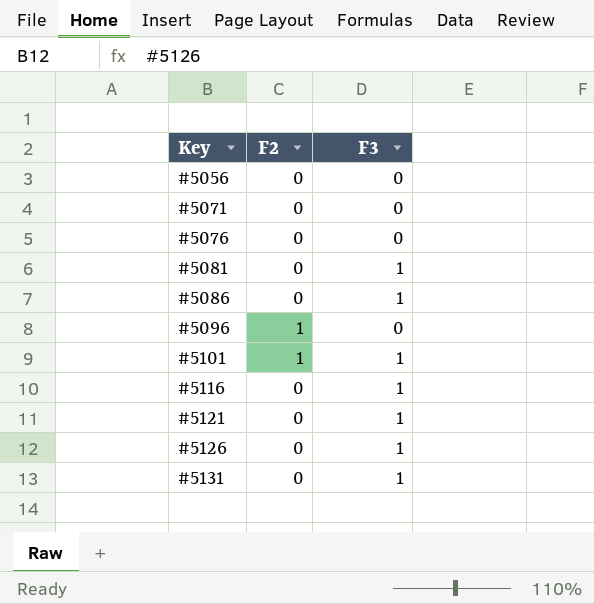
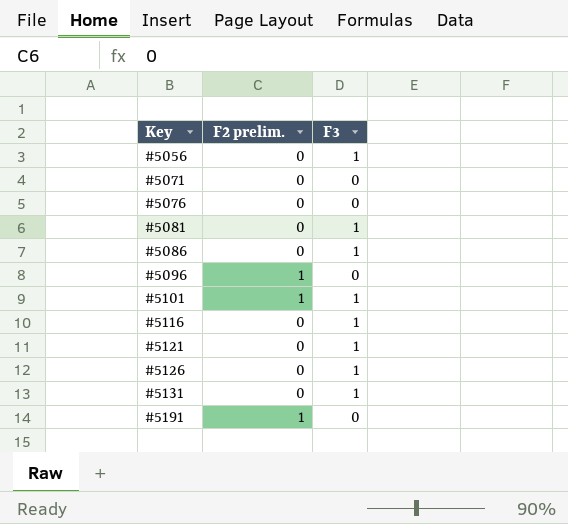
column name: F2 -> F2 prelim.
#5056 | F3: 0 -> 1
row #5191: none -> 1 | 0

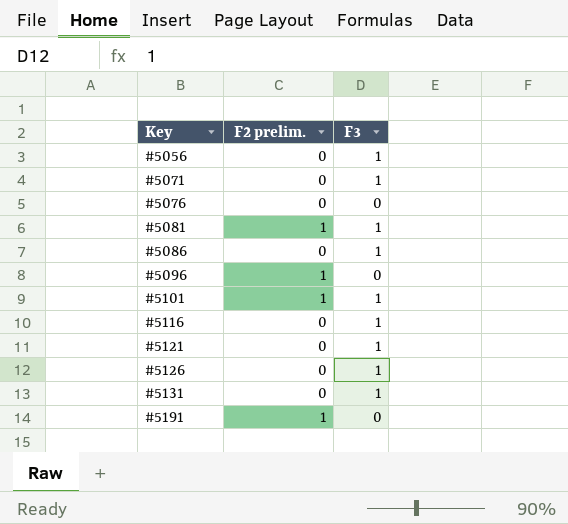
#5071 | F3: 0 -> 1
#5081 | F2 prelim.: 0 -> 1

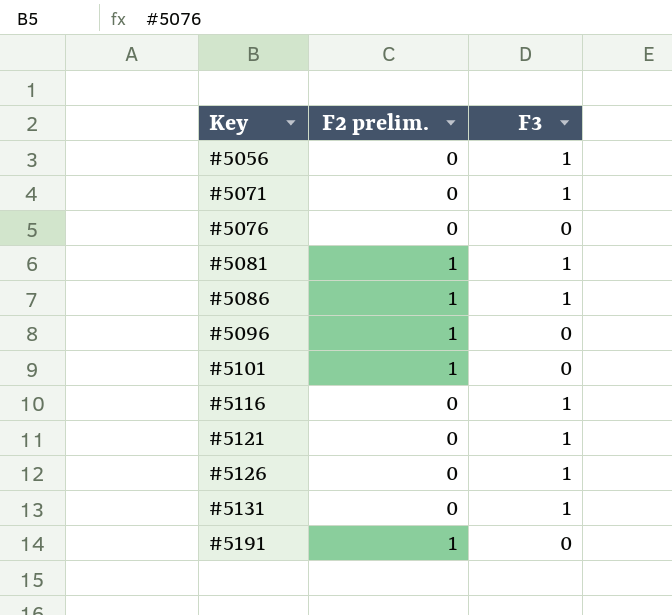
#5086 | F2 prelim.: 0 -> 1
#5101 | F3: 1 -> 0

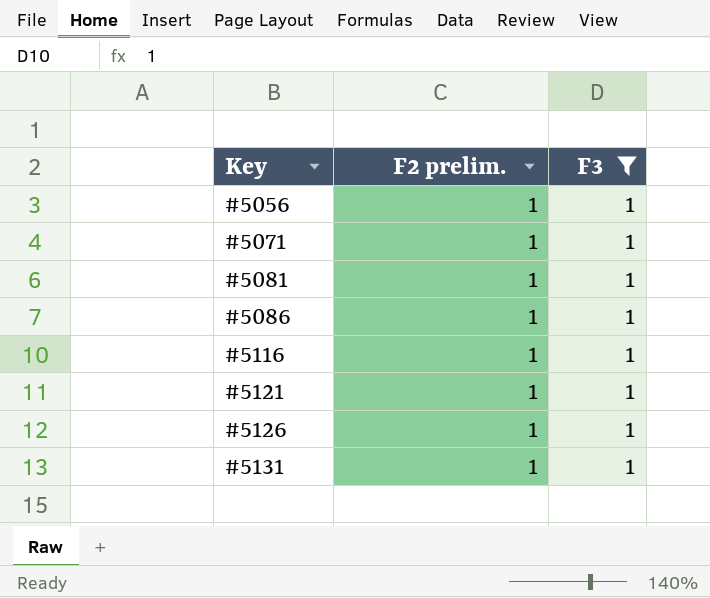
filter: none -> F3 = 1
#5056 | F2 prelim.: 0 -> 1
#5071 | F2 prelim.: 0 -> 1
#5116 | F2 prelim.: 0 -> 1
#5121 | F2 prelim.: 0 -> 1
#5126 | F2 prelim.: 0 -> 1
#5131 | F2 prelim.: 0 -> 1

